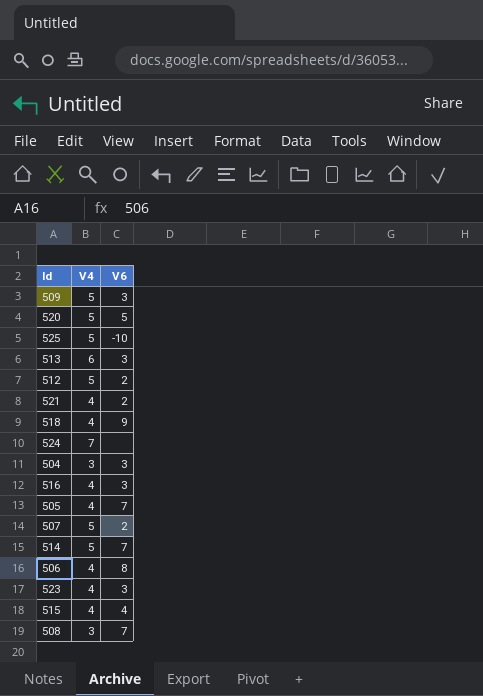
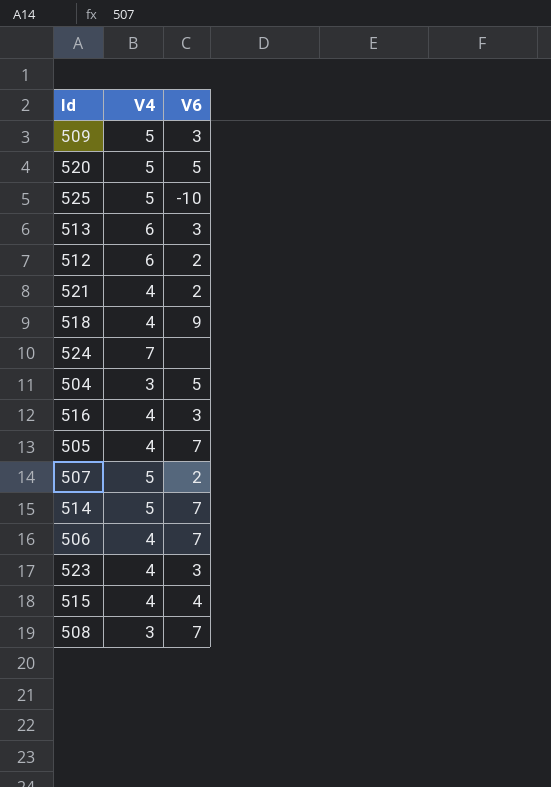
512 | V4: 5 -> 6
504 | V6: 3 -> 5
506 | V6: 8 -> 7

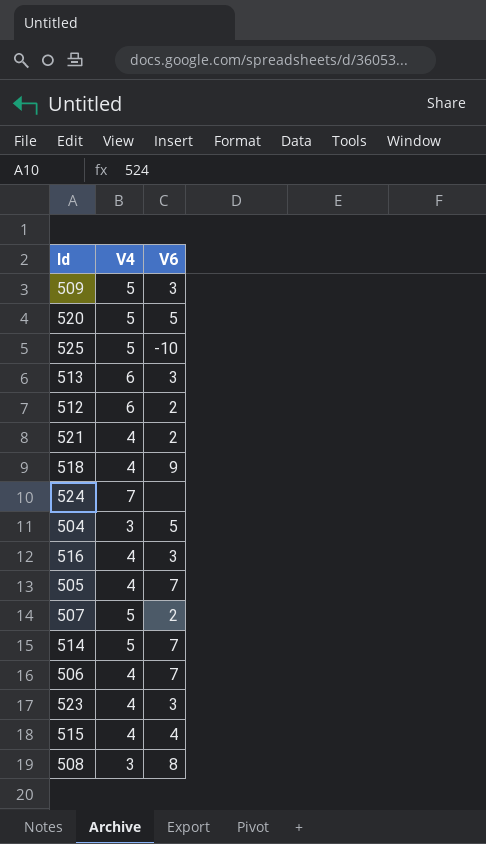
508 | V6: 7 -> 8

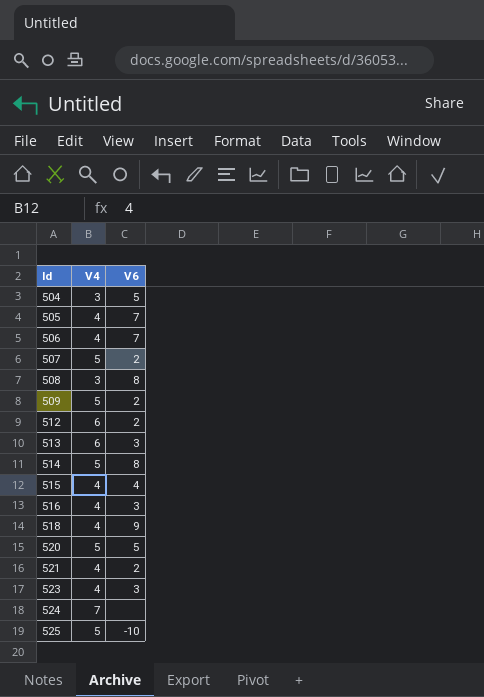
row order: none -> Id ascending
509 | V6: 3 -> 2
514 | V6: 7 -> 8

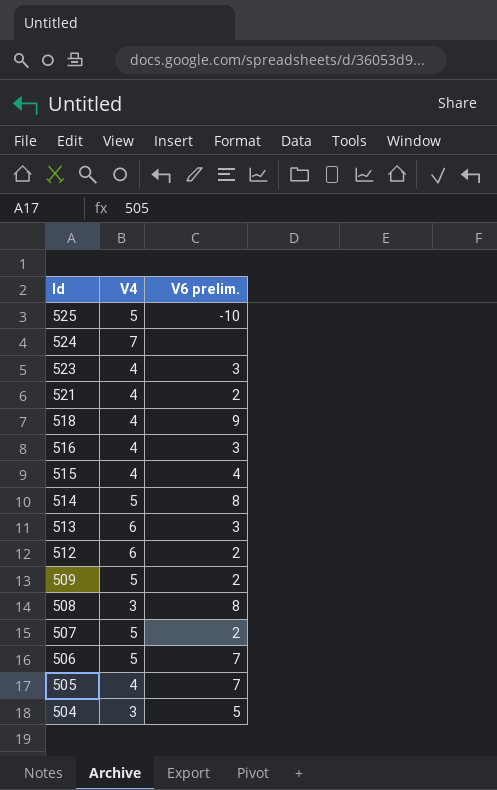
row order: Id ascending -> Id descending
column name: V6 -> V6 prelim.
row 520: 5 | 5 -> none
506 | V4: 4 -> 5

